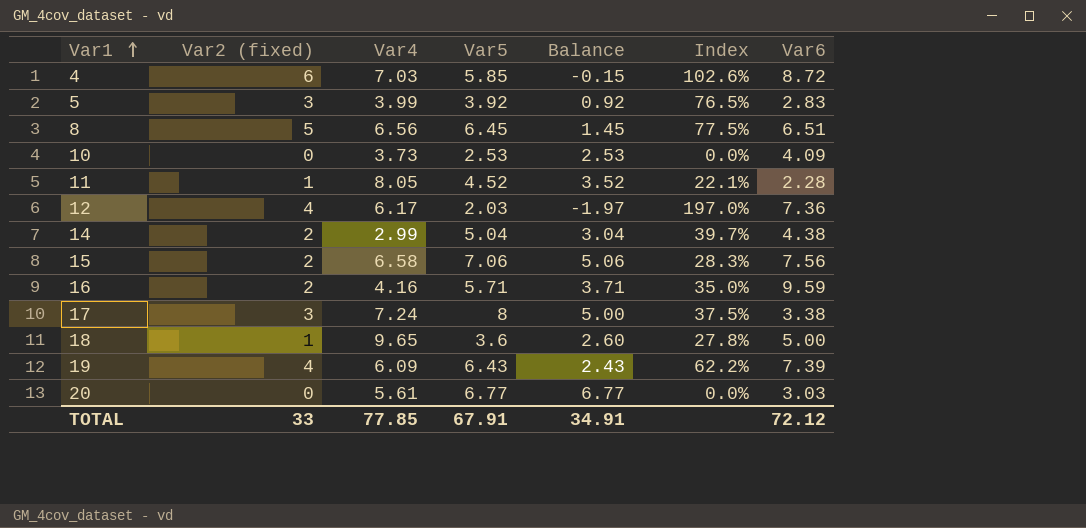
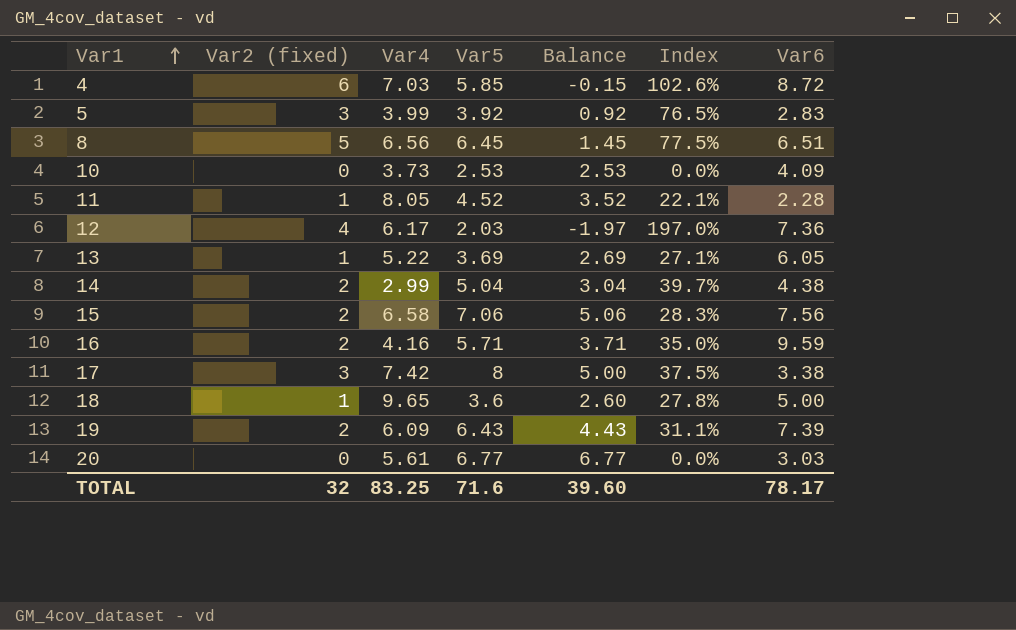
row 13: none -> 1 | 5.22 | 3.69 | 2.69 | 27.1% | 6.05
17 | Var4: 7.24 -> 7.42
19 | Var2 (fixed): 4 -> 2
19 | Balance: 2.43 -> 4.43
19 | Index: 62.2% -> 31.1%
TOTAL | Var2 (fixed): 33 -> 32
TOTAL | Var4: 77.85 -> 83.25
TOTAL | Var5: 67.91 -> 71.6
TOTAL | Balance: 34.91 -> 39.60
TOTAL | Var6: 72.12 -> 78.17

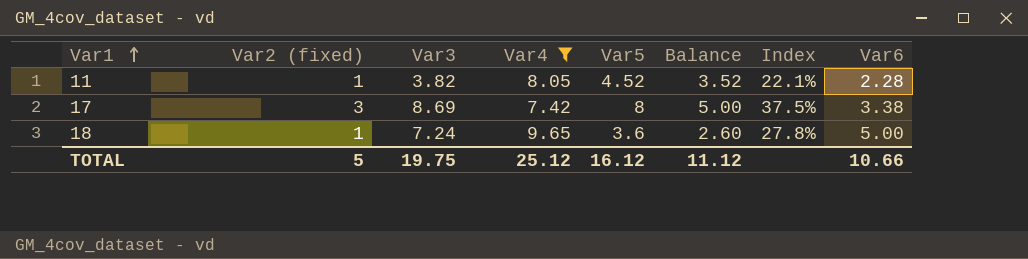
filter: none -> Var4 >= 7.42
column Var3 | position: none -> 3
TOTAL | Var2 (fixed): 32 -> 5
TOTAL | Var4: 83.25 -> 25.12
TOTAL | Var5: 71.6 -> 16.12
TOTAL | Balance: 39.60 -> 11.12
TOTAL | Var6: 78.17 -> 10.66

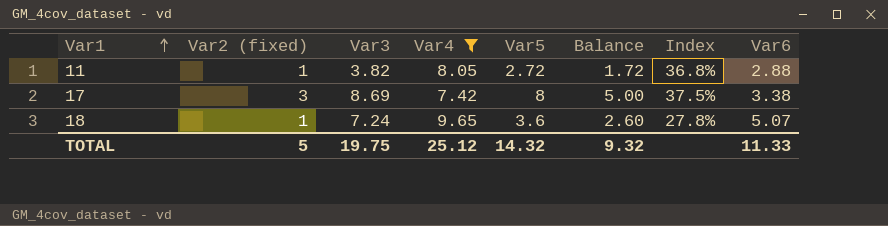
11 | Var5: 4.52 -> 2.72
11 | Balance: 3.52 -> 1.72
11 | Index: 22.1% -> 36.8%
11 | Var6: 2.28 -> 2.88
18 | Var6: 5.00 -> 5.07
TOTAL | Var5: 16.12 -> 14.32
TOTAL | Balance: 11.12 -> 9.32
TOTAL | Var6: 10.66 -> 11.33

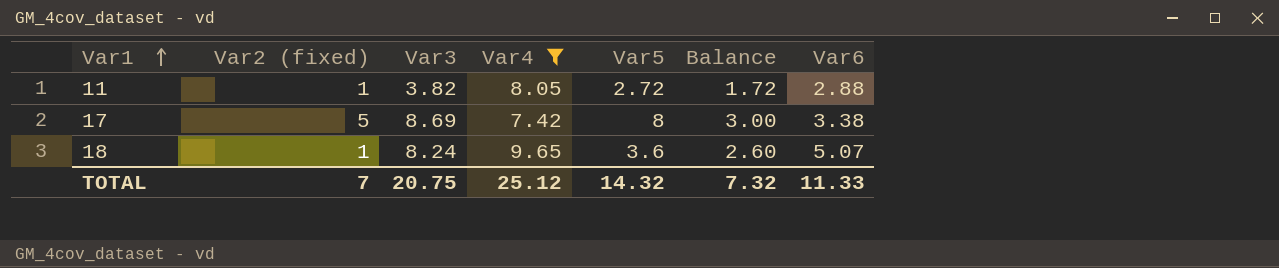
column Index | formula: [Var2 (fixed)] / [Var5] -> none
17 | Var2 (fixed): 3 -> 5
17 | Balance: 5.00 -> 3.00
18 | Var3: 7.24 -> 8.24
TOTAL | Var2 (fixed): 5 -> 7
TOTAL | Var3: 19.75 -> 20.75
TOTAL | Balance: 9.32 -> 7.32

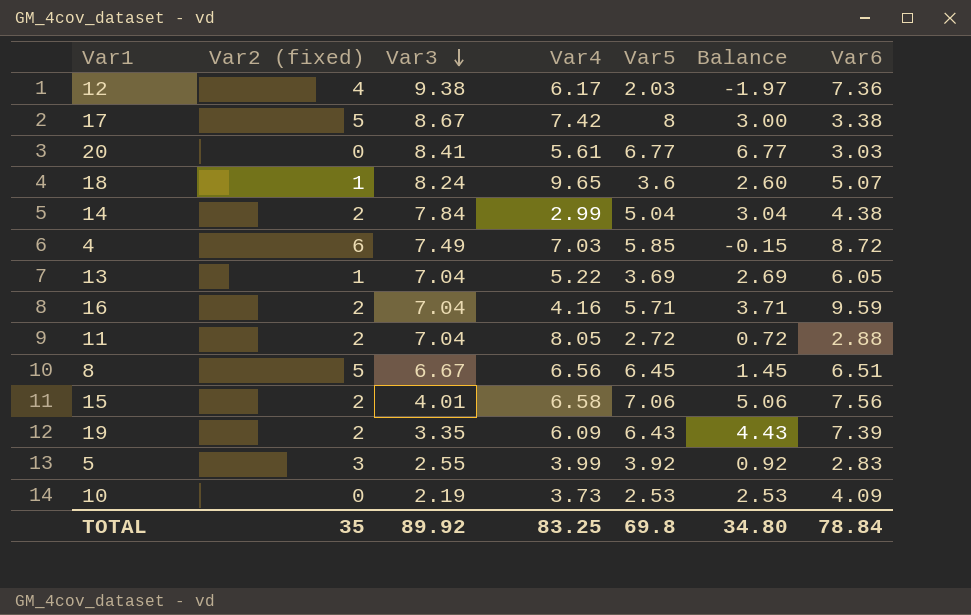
filter: Var4 >= 7.42 -> none
row order: Var1 ascending -> Var3 descending
17 | Var3: 8.69 -> 8.67
11 | Var2 (fixed): 1 -> 2
11 | Var3: 3.82 -> 7.04
11 | Balance: 1.72 -> 0.72
TOTAL | Var2 (fixed): 7 -> 35
TOTAL | Var3: 20.75 -> 89.92
TOTAL | Var4: 25.12 -> 83.25
TOTAL | Var5: 14.32 -> 69.8
TOTAL | Balance: 7.32 -> 34.80
TOTAL | Var6: 11.33 -> 78.84

